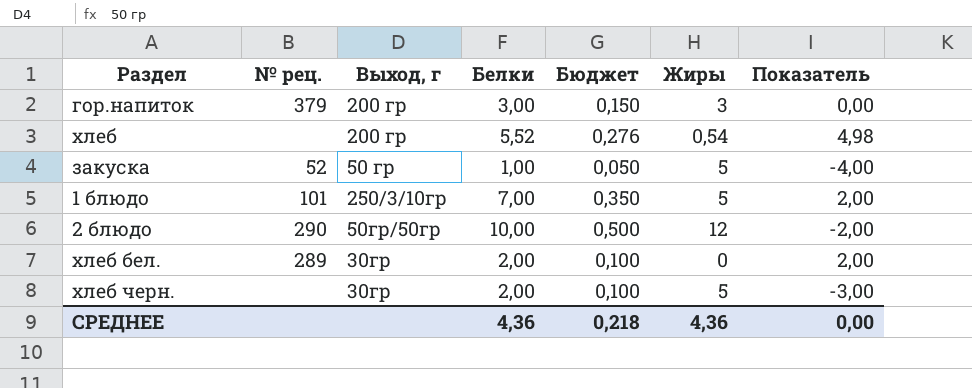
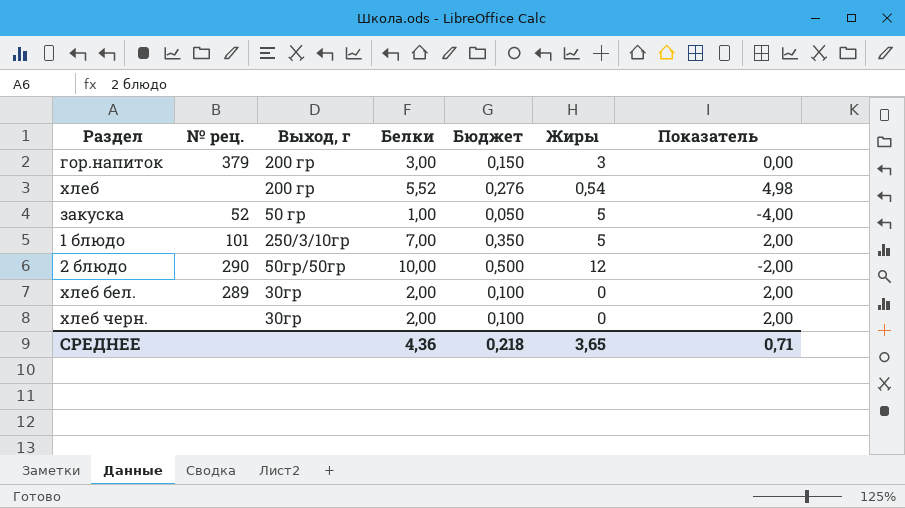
хлеб черн. | Жиры: 5 -> 0
хлеб черн. | Показатель: -3,00 -> 2,00
СРЕДНЕЕ | Жиры: 4,36 -> 3,65
СРЕДНЕЕ | Показатель: 0,00 -> 0,71

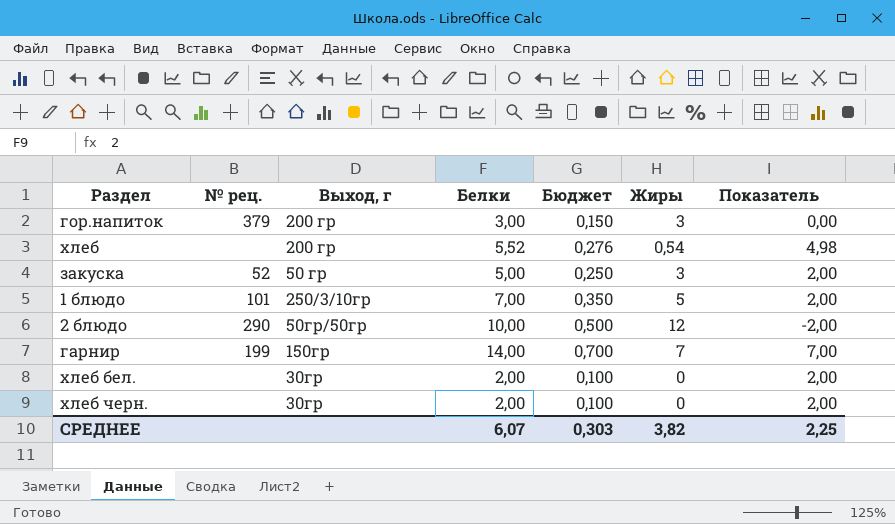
закуска | Белки: 1,00 -> 5,00
закуска | Бюджет: 0,050 -> 0,250
закуска | Жиры: 5 -> 3
закуска | Показатель: -4,00 -> 2,00
row гарнир: none -> 199 | 150гр | 14,00 | 0,700 | 7 | 7,00
хлеб бел. | № рец.: 289 -> none
СРЕДНЕЕ | Белки: 4,36 -> 6,07
СРЕДНЕЕ | Бюджет: 0,218 -> 0,303
СРЕДНЕЕ | Жиры: 3,65 -> 3,82
СРЕДНЕЕ | Показатель: 0,71 -> 2,25

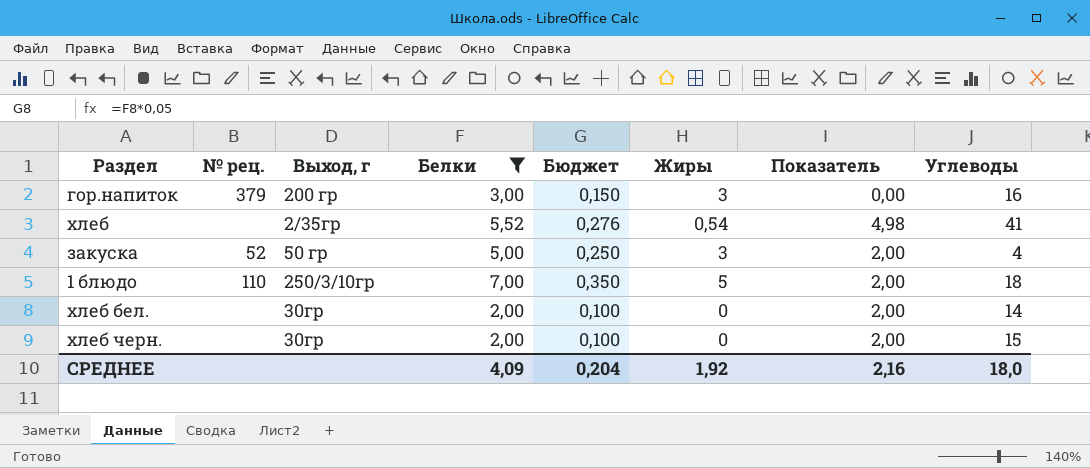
filter: none -> Белки <= 7,00
column Углеводы | position: none -> 8
хлеб | Выход, г: 200 гр -> 2/35гр
1 блюдо | № рец.: 101 -> 110
СРЕДНЕЕ | Белки: 6,07 -> 4,09
СРЕДНЕЕ | Бюджет: 0,303 -> 0,204
СРЕДНЕЕ | Жиры: 3,82 -> 1,92
СРЕДНЕЕ | Показатель: 2,25 -> 2,16

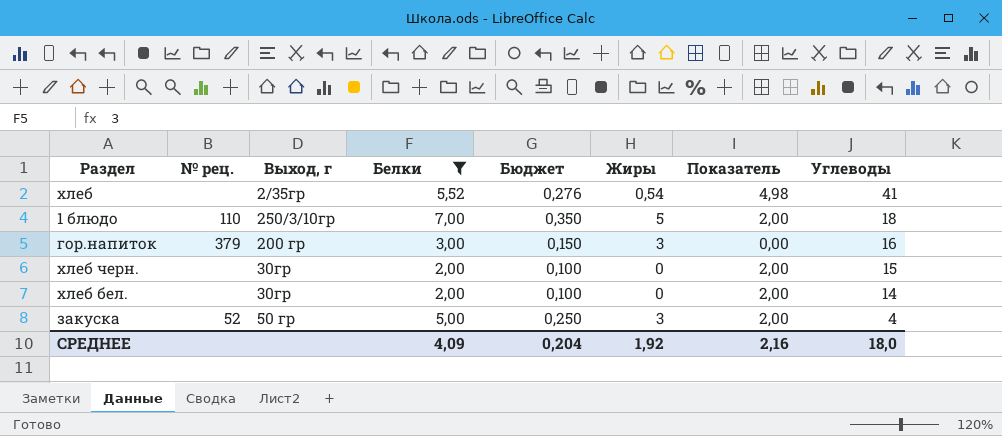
row order: none -> Углеводы descending

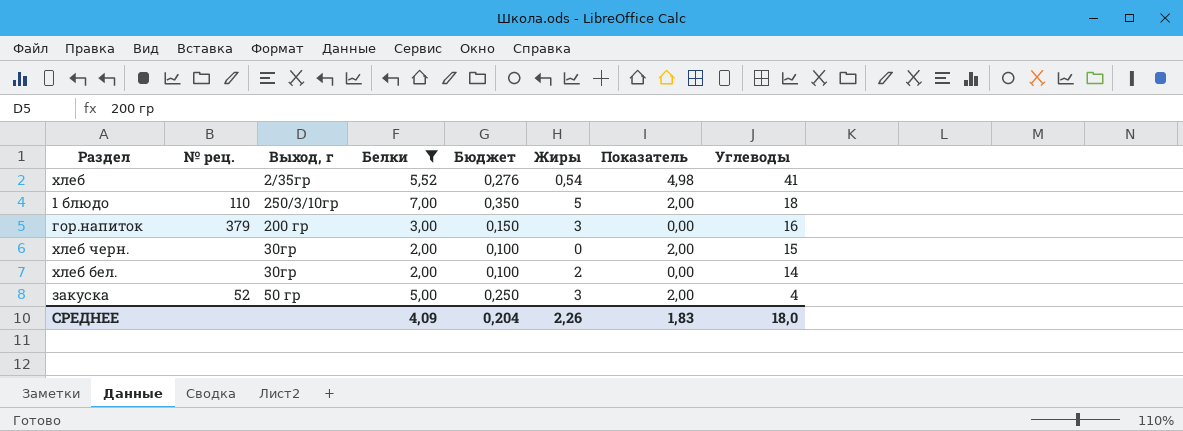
хлеб бел. | Жиры: 0 -> 2
хлеб бел. | Показатель: 2,00 -> 0,00
СРЕДНЕЕ | Жиры: 1,92 -> 2,26
СРЕДНЕЕ | Показатель: 2,16 -> 1,83

